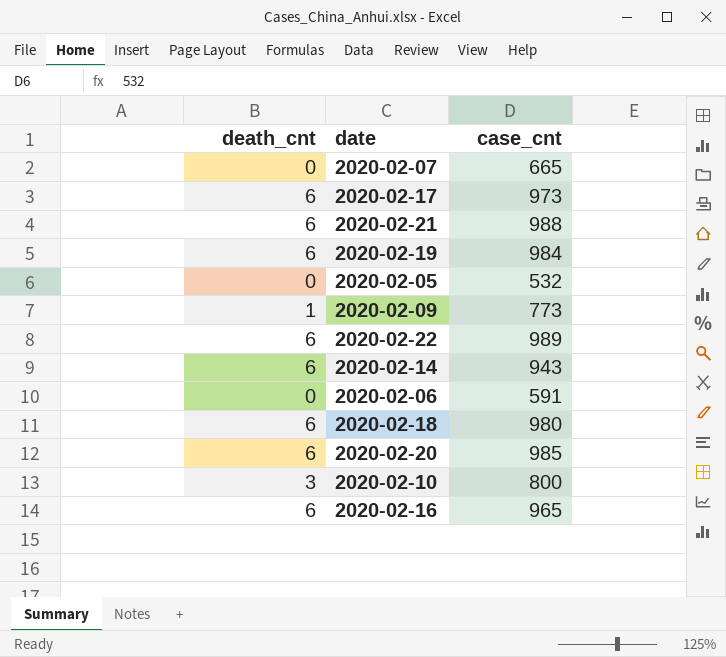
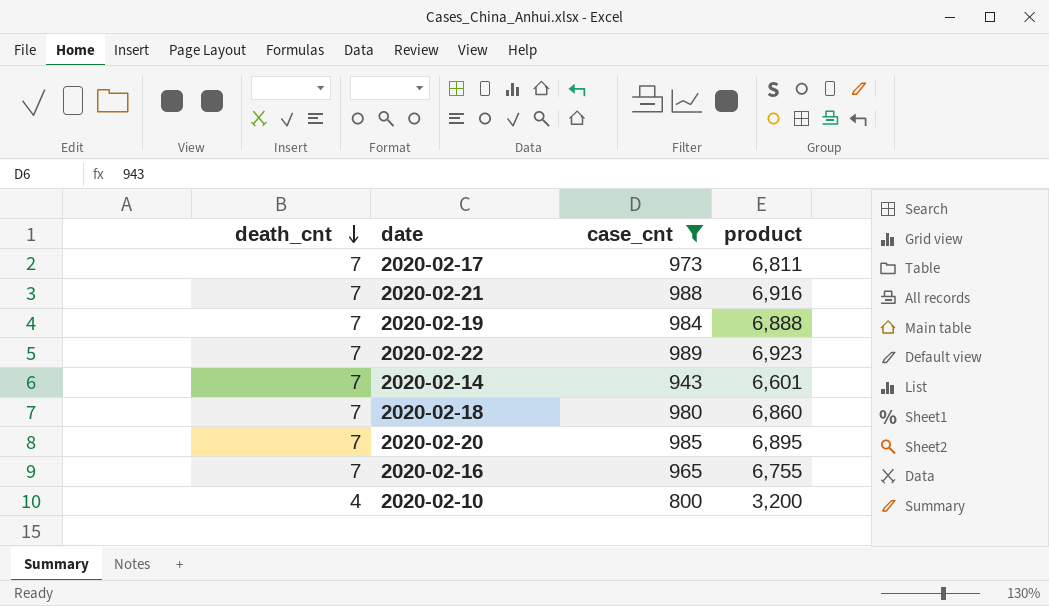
filter: none -> case_cnt >= 800
row order: none -> death_cnt descending
column product | formula: none -> [death_cnt] * [case_cnt]
2020-02-17 | death_cnt: 6 -> 7
2020-02-21 | death_cnt: 6 -> 7
2020-02-19 | death_cnt: 6 -> 7
2020-02-22 | death_cnt: 6 -> 7
2020-02-14 | death_cnt: 6 -> 7
2020-02-18 | death_cnt: 6 -> 7
2020-02-20 | death_cnt: 6 -> 7
2020-02-16 | death_cnt: 6 -> 7
2020-02-10 | death_cnt: 3 -> 4

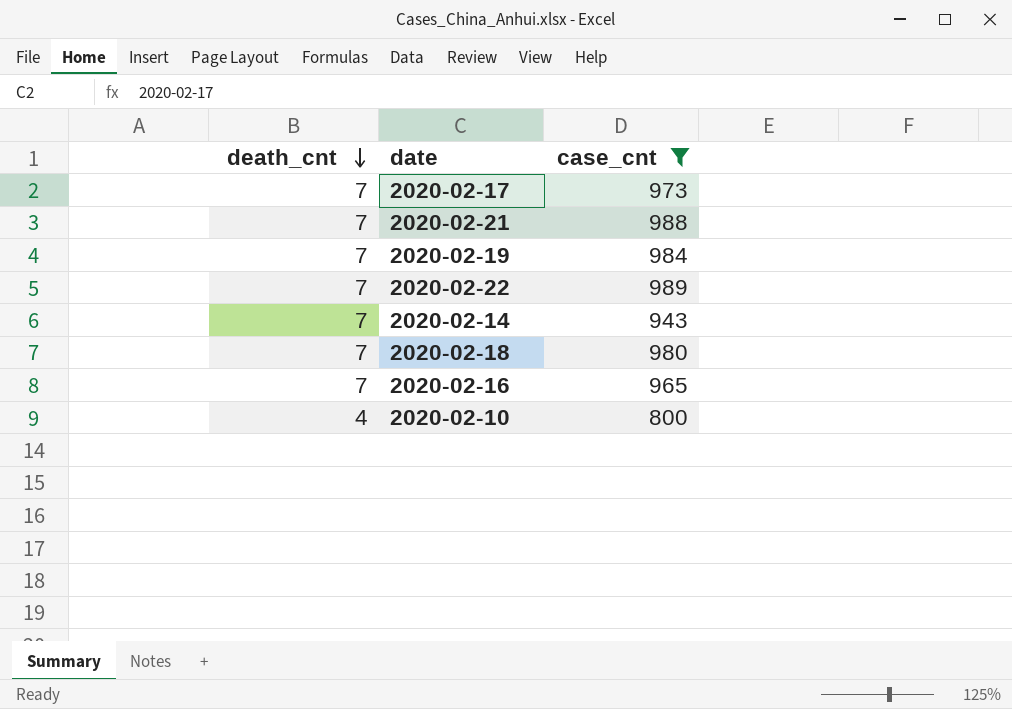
column product | formula: [death_cnt] * [case_cnt] -> none
row 2020-02-20: 7 | 985 | 6,895 -> none

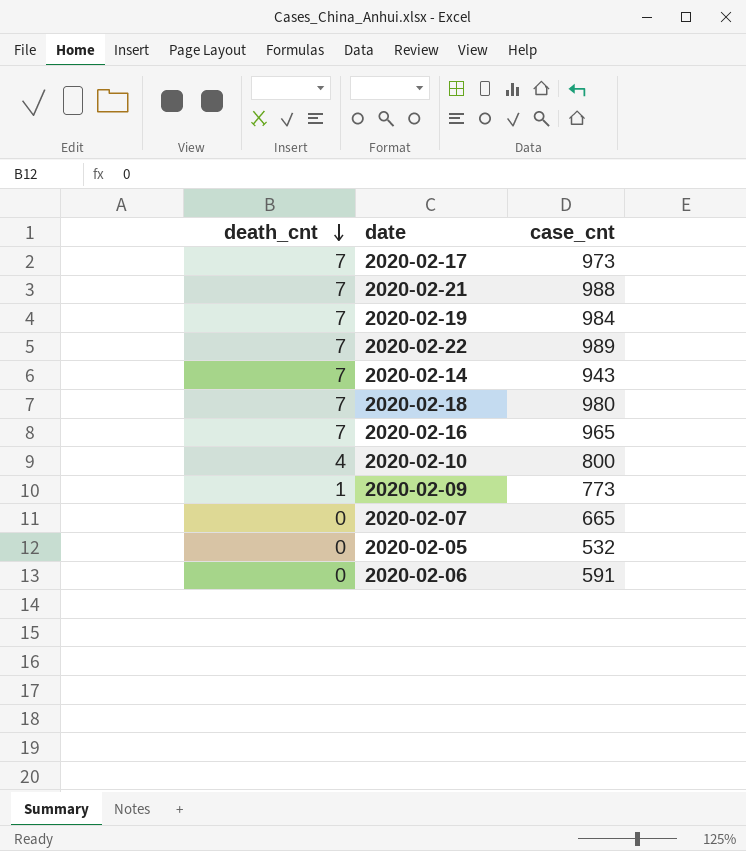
filter: case_cnt >= 800 -> none

